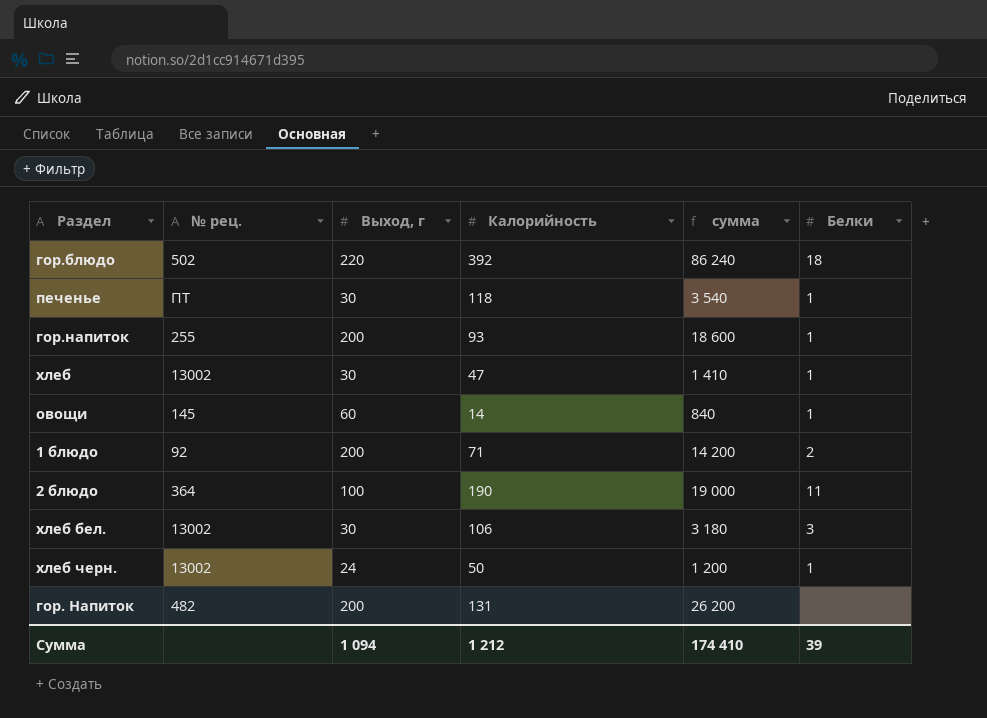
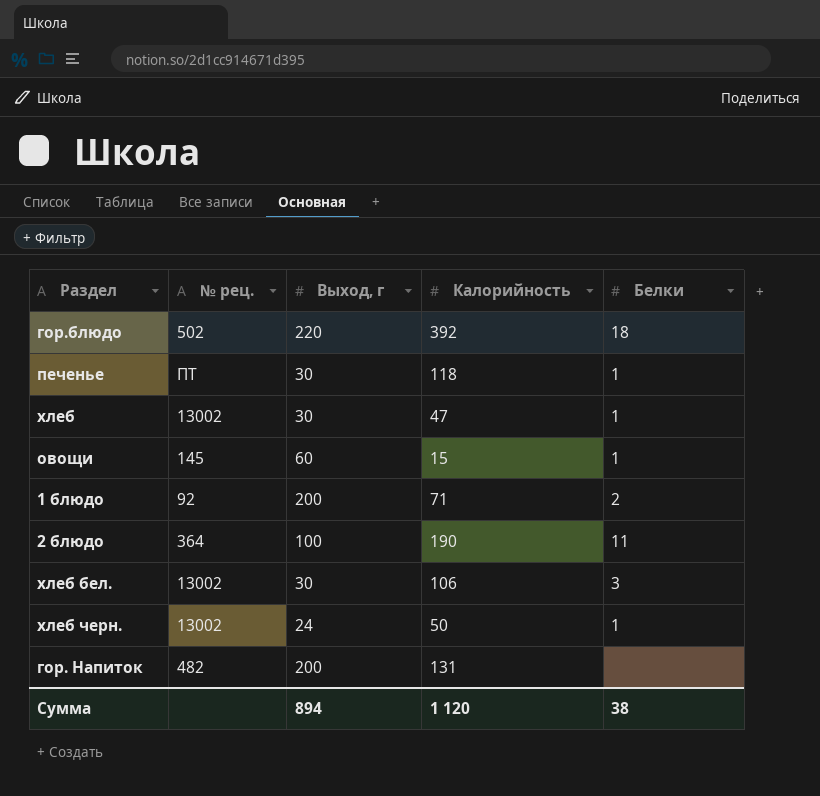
column сумма | formula: [Выход, г] * [Калорийность] -> none
row гор.напиток: 255 | 200 | 93 | 18 600 | 1 -> none
овощи | Калорийность: 14 -> 15
Сумма | Выход, г: 1 094 -> 894
Сумма | Калорийность: 1 212 -> 1 120
Сумма | Белки: 39 -> 38

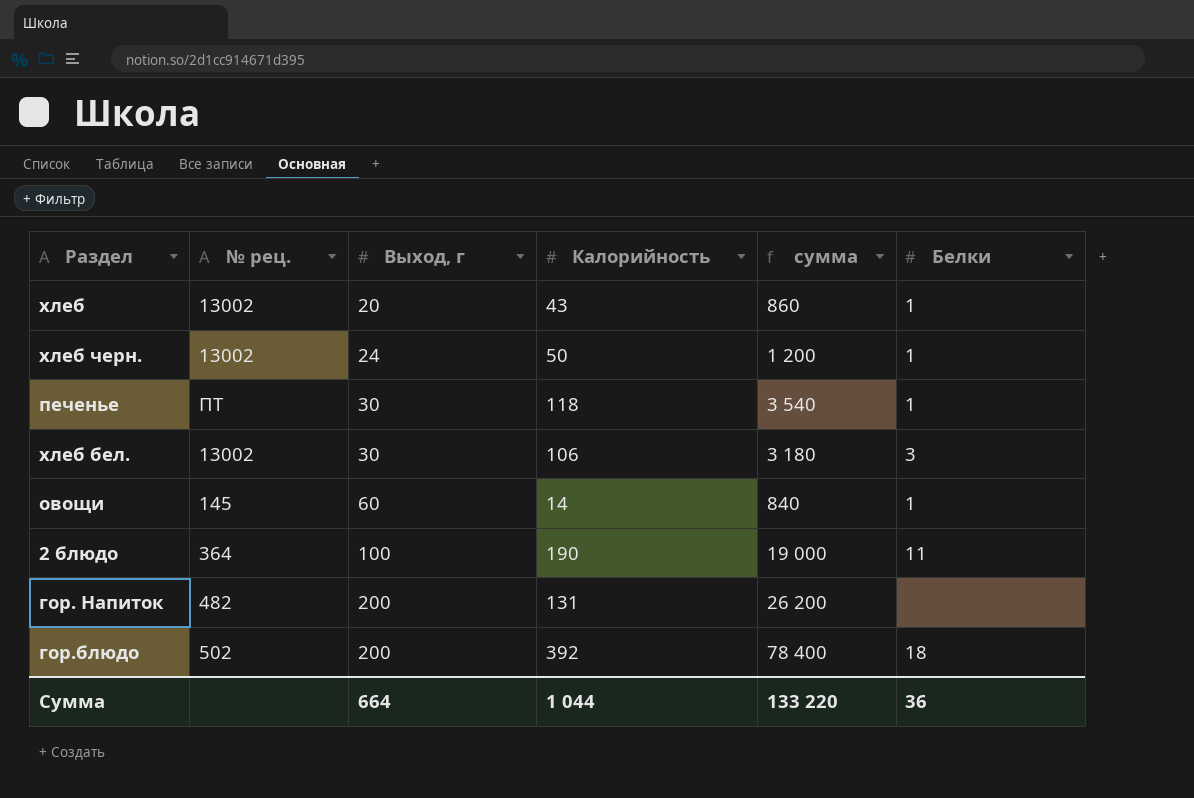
row order: none -> Выход, г ascending
column сумма | formula: none -> [Выход, г] * [Калорийность]
row 1 блюдо: 92 | 200 | 71 | 2 -> none
хлеб | Выход, г: 30 -> 20
хлеб | Калорийность: 47 -> 43
овощи | Калорийность: 15 -> 14
гор.блюдо | Выход, г: 220 -> 200
Сумма | Выход, г: 894 -> 664
Сумма | Калорийность: 1 120 -> 1 044
Сумма | Белки: 38 -> 36

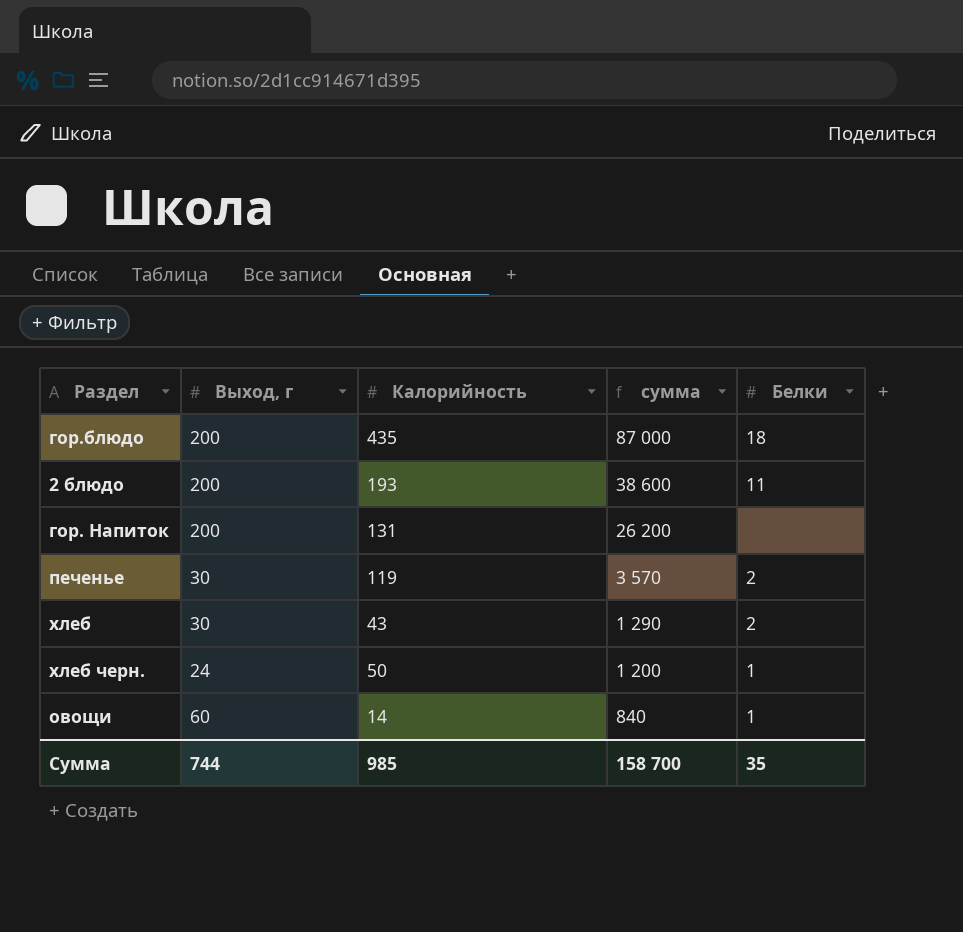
row order: Выход, г ascending -> сумма descending
column № рец. | position: 2 -> none
row хлеб бел.: 13002 | 30 | 106 | 3 180 | 3 -> none
гор.блюдо | Калорийность: 392 -> 435
гор.блюдо | сумма: 78 400 -> 87 000
2 блюдо | Выход, г: 100 -> 200
2 блюдо | Калорийность: 190 -> 193
2 блюдо | сумма: 19 000 -> 38 600
печенье | Калорийность: 118 -> 119
печенье | сумма: 3 540 -> 3 570
печенье | Белки: 1 -> 2
хлеб | Выход, г: 20 -> 30
хлеб | сумма: 860 -> 1 290
хлеб | Белки: 1 -> 2
Сумма | Выход, г: 664 -> 744
Сумма | Калорийность: 1 044 -> 985
Сумма | сумма: 133 220 -> 158 700
Сумма | Белки: 36 -> 35

